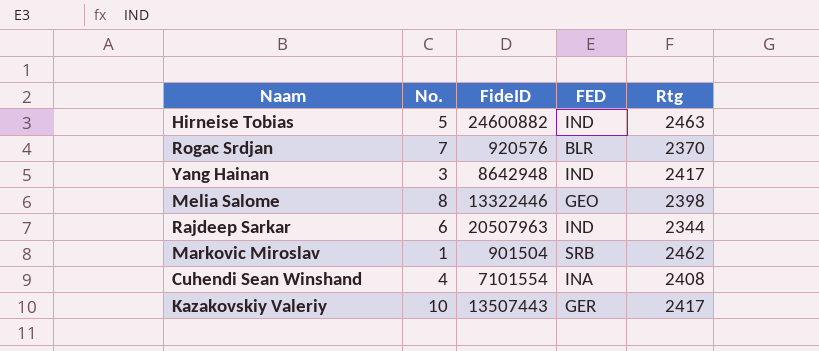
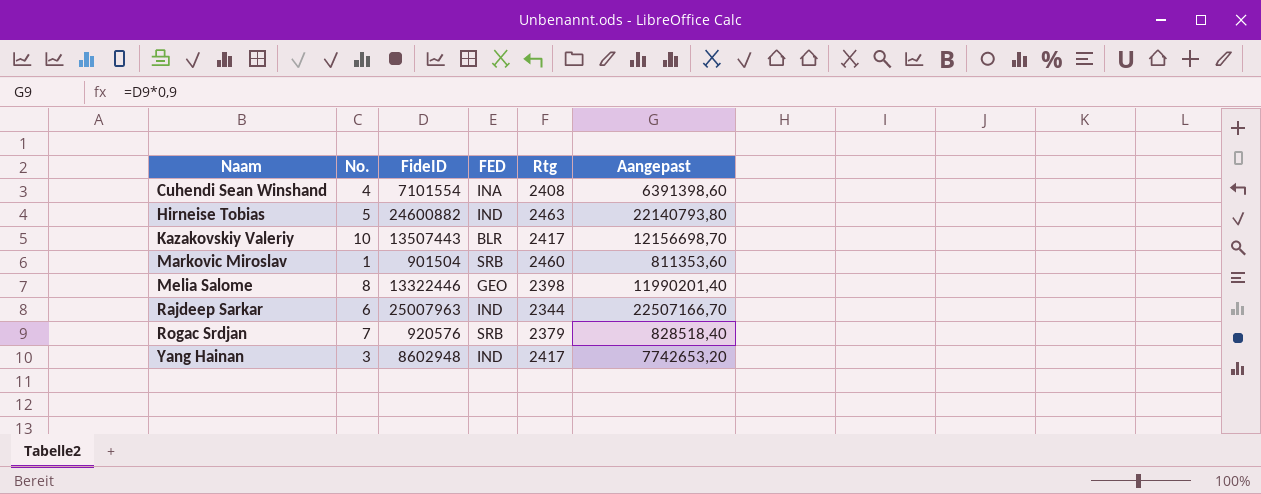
row order: none -> Naam ascending
column Aangepast | formula: none -> [FideID] * 0,9
Kazakovskiy Valeriy | FED: GER -> BLR
Markovic Miroslav | Rtg: 2462 -> 2460
Rajdeep Sarkar | FideID: 20507963 -> 25007963
Rogac Srdjan | FED: BLR -> SRB
Rogac Srdjan | Rtg: 2370 -> 2379
Yang Hainan | FideID: 8642948 -> 8602948

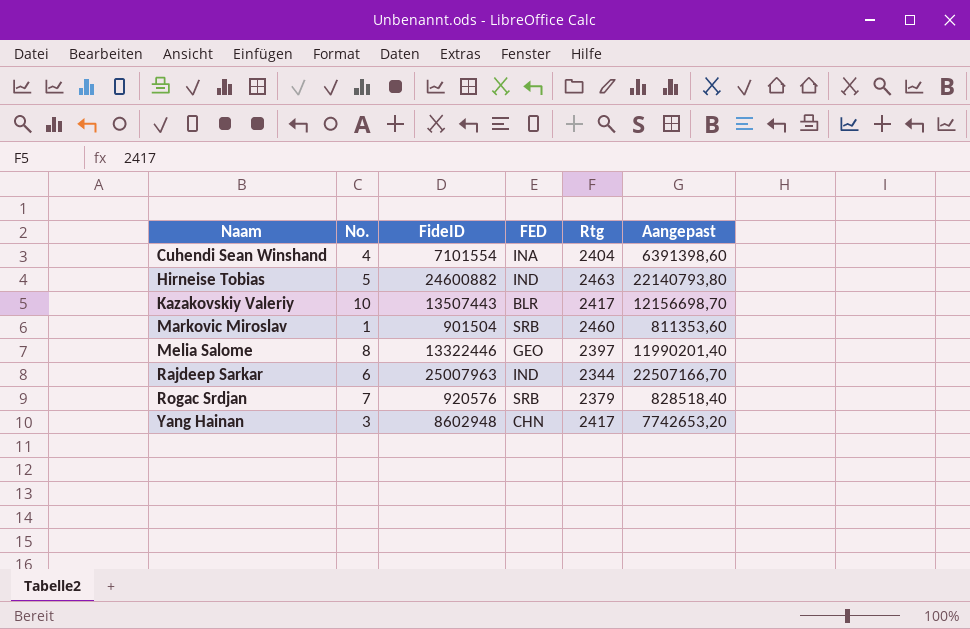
Cuhendi Sean Winshand | Rtg: 2408 -> 2404
Melia Salome | Rtg: 2398 -> 2397
Yang Hainan | FED: IND -> CHN

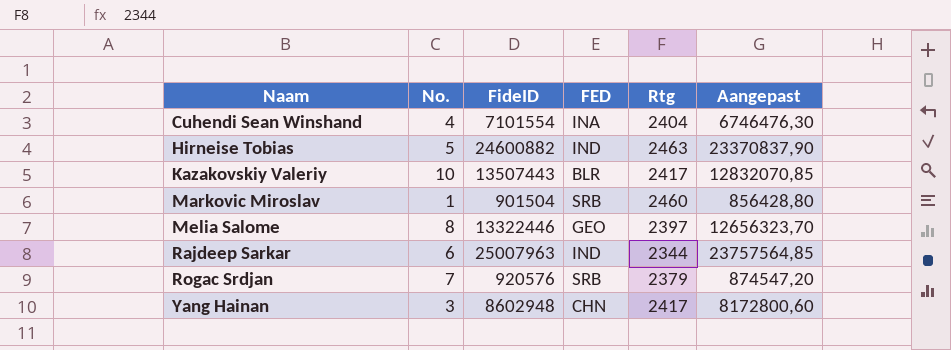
column Aangepast | formula: [FideID] * 0,9 -> [FideID] * 0,95

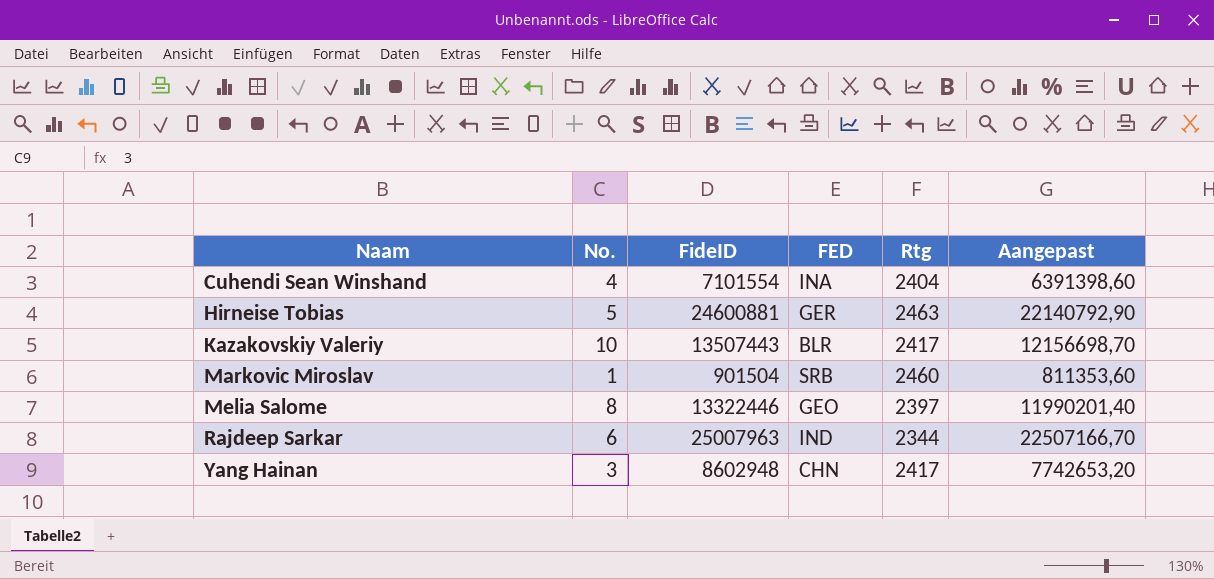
column Aangepast | formula: [FideID] * 0,95 -> [FideID] * 0,9
row Rogac Srdjan: 7 | 920576 | SRB | 2379 | 874547,20 -> none
Hirneise Tobias | FideID: 24600882 -> 24600881
Hirneise Tobias | FED: IND -> GER

